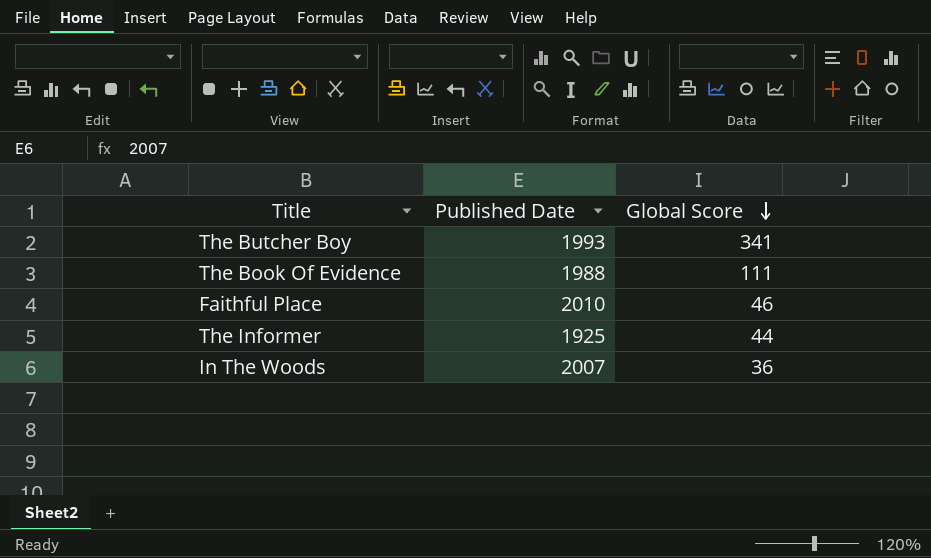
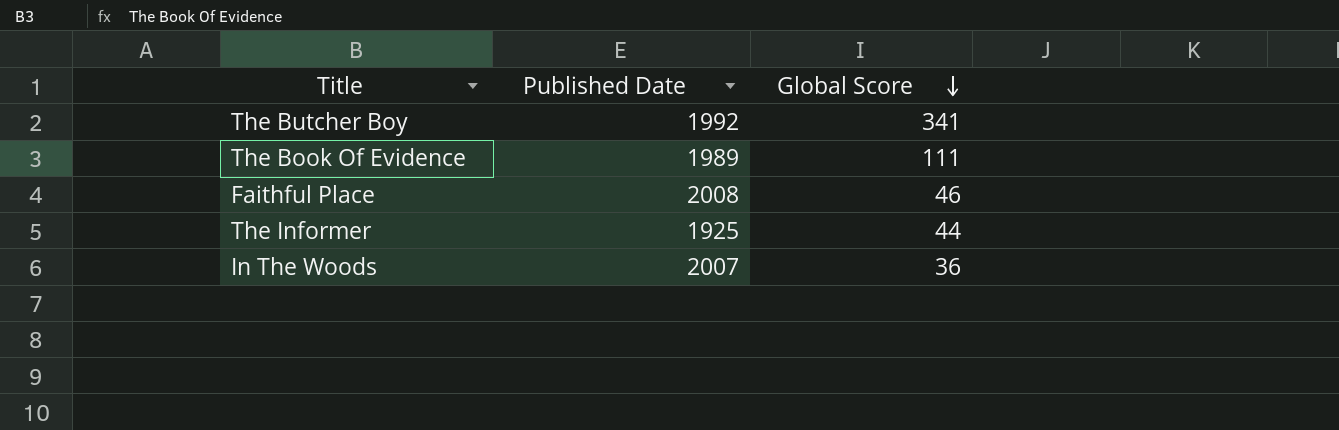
The Butcher Boy | Published Date: 1993 -> 1992
The Book Of Evidence | Published Date: 1988 -> 1989
Faithful Place | Published Date: 2010 -> 2008

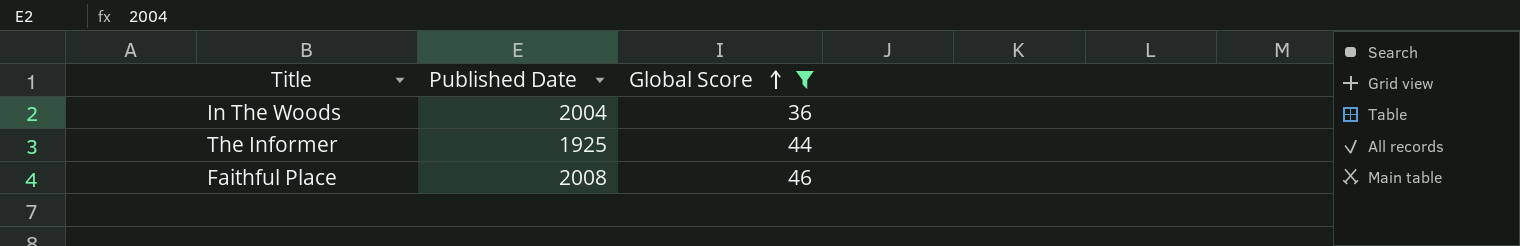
filter: none -> Global Score <= 46
row order: Global Score descending -> Global Score ascending
In The Woods | Published Date: 2007 -> 2004

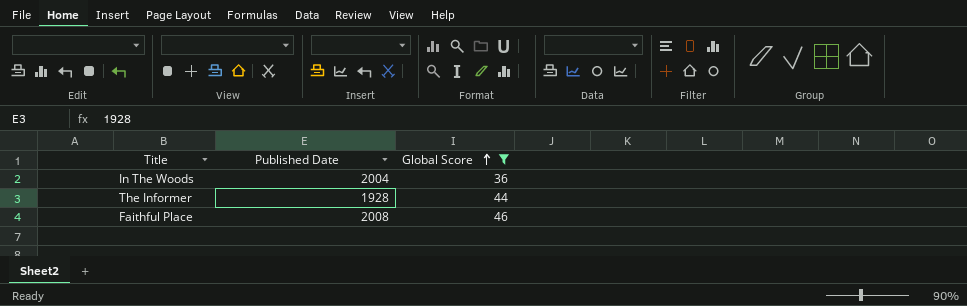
The Informer | Published Date: 1925 -> 1928

